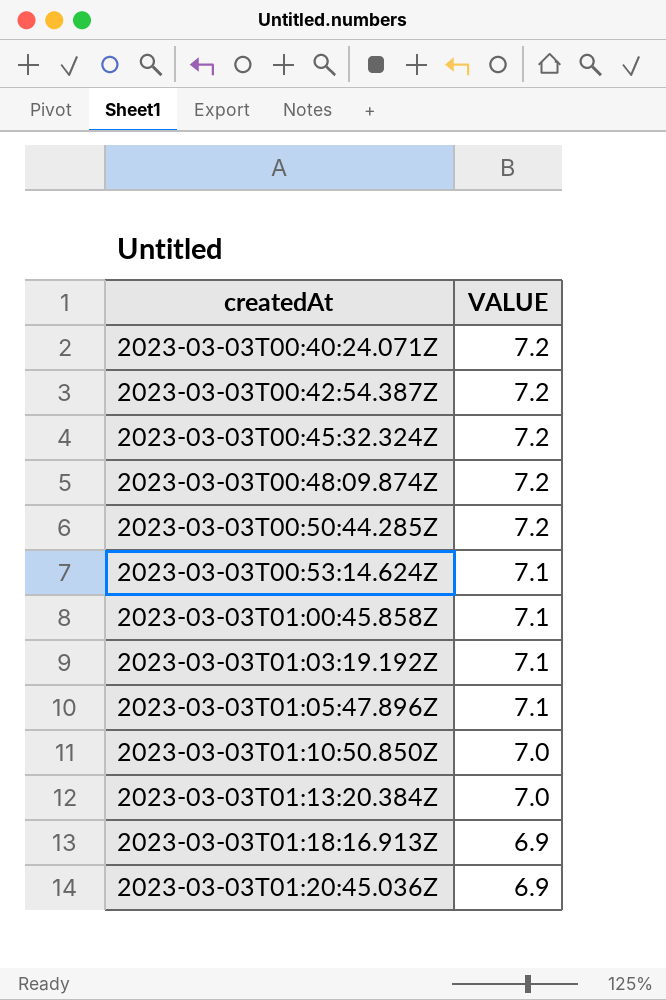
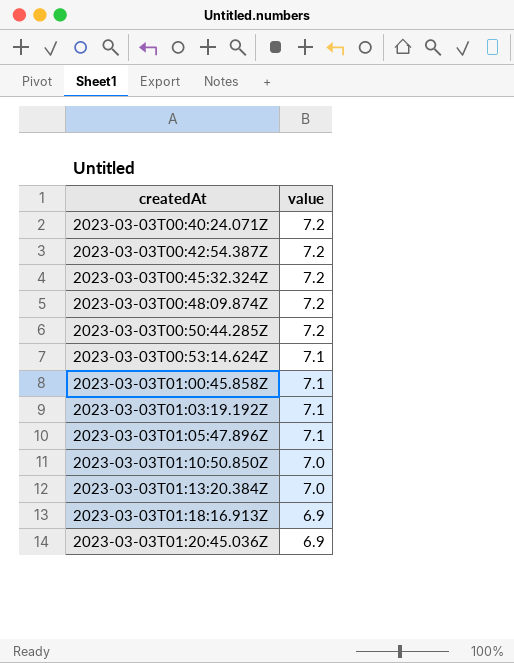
column name: VALUE -> value

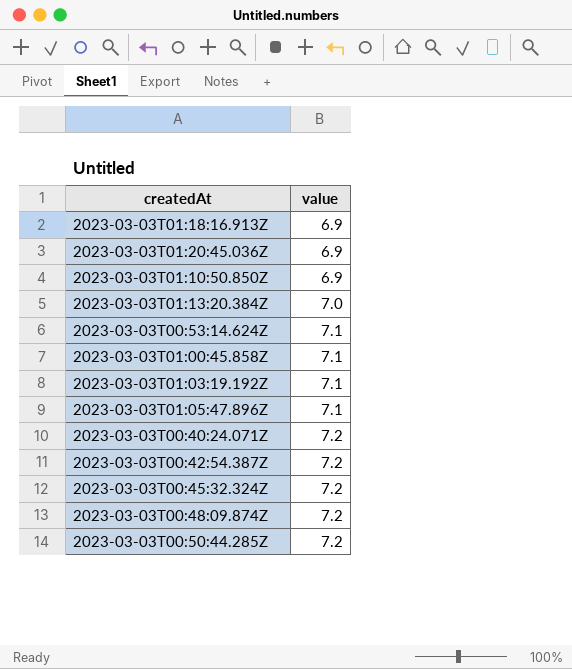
row order: createdAt ascending -> value ascending
2023-03-03T01:10:50.850Z | value: 7.0 -> 6.9

